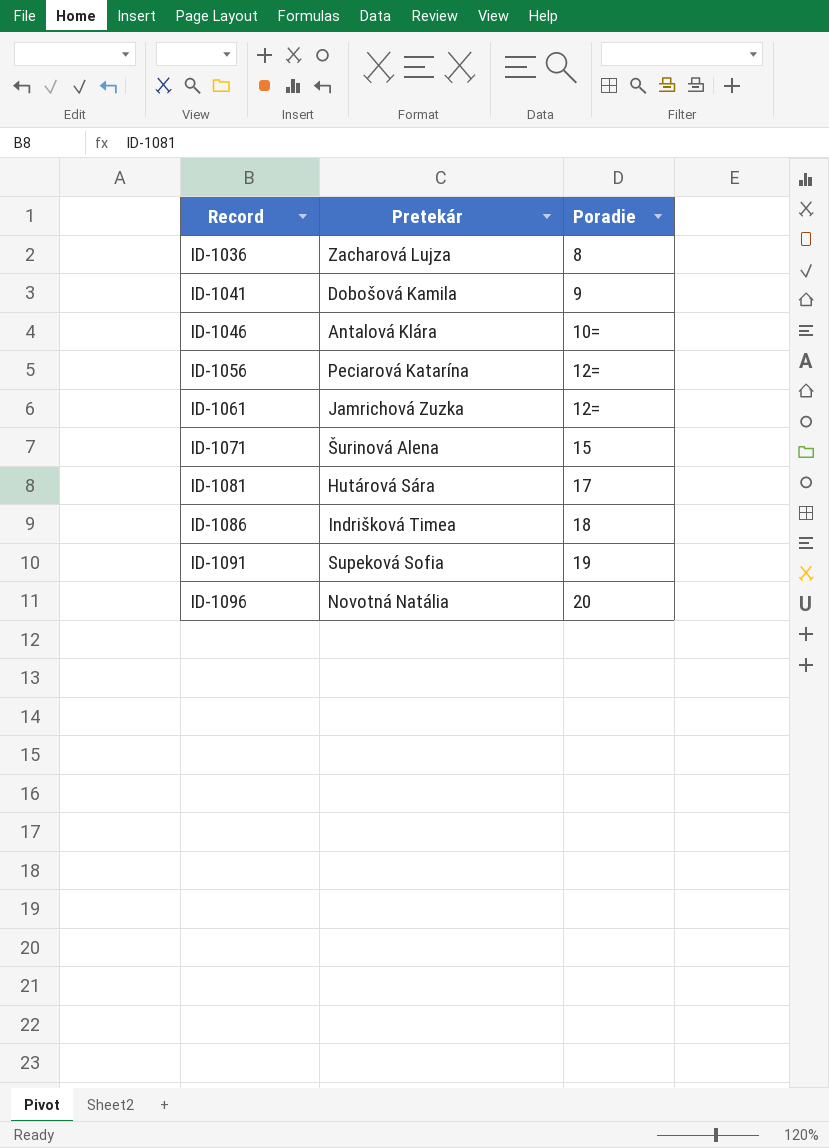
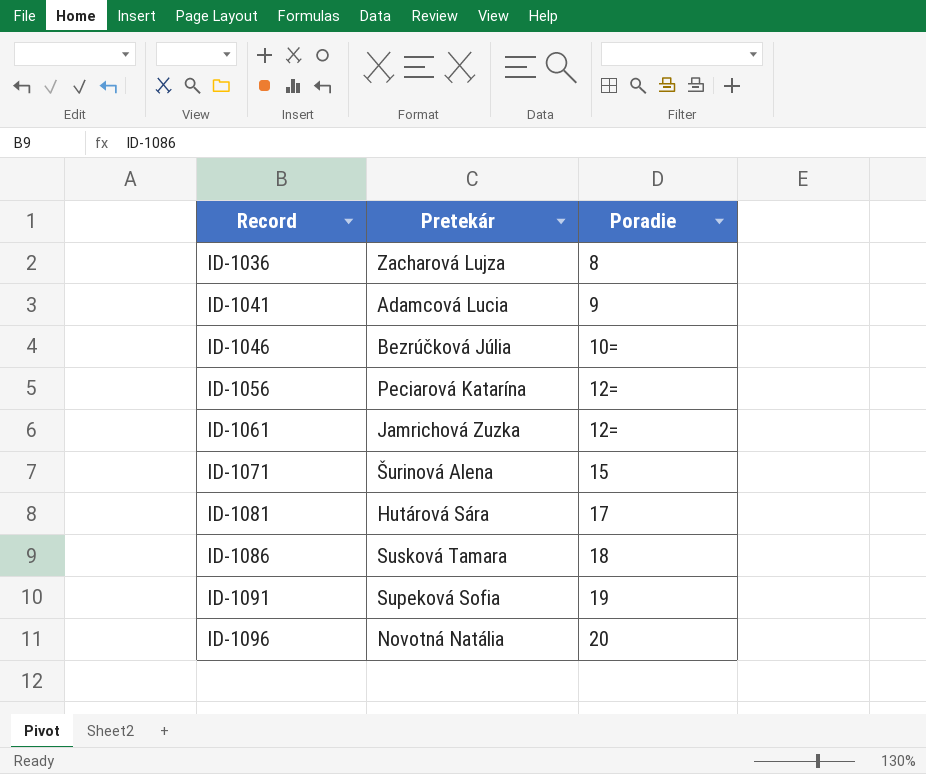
ID-1041 | Pretekár: Dobošová Kamila -> Adamcová Lucia
ID-1046 | Pretekár: Antalová Klára -> Bezrúčková Júlia
ID-1086 | Pretekár: Indrišková Timea -> Susková Tamara

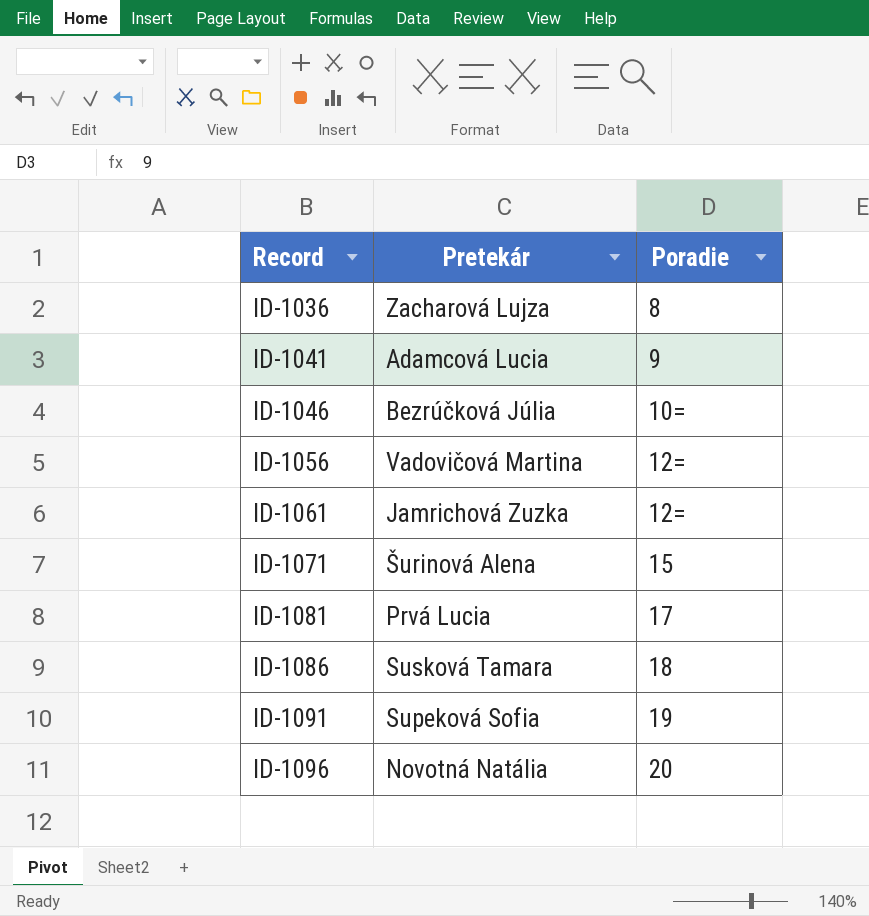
ID-1056 | Pretekár: Peciarová Katarína -> Vadovičová Martina
ID-1081 | Pretekár: Hutárová Sára -> Prvá Lucia

